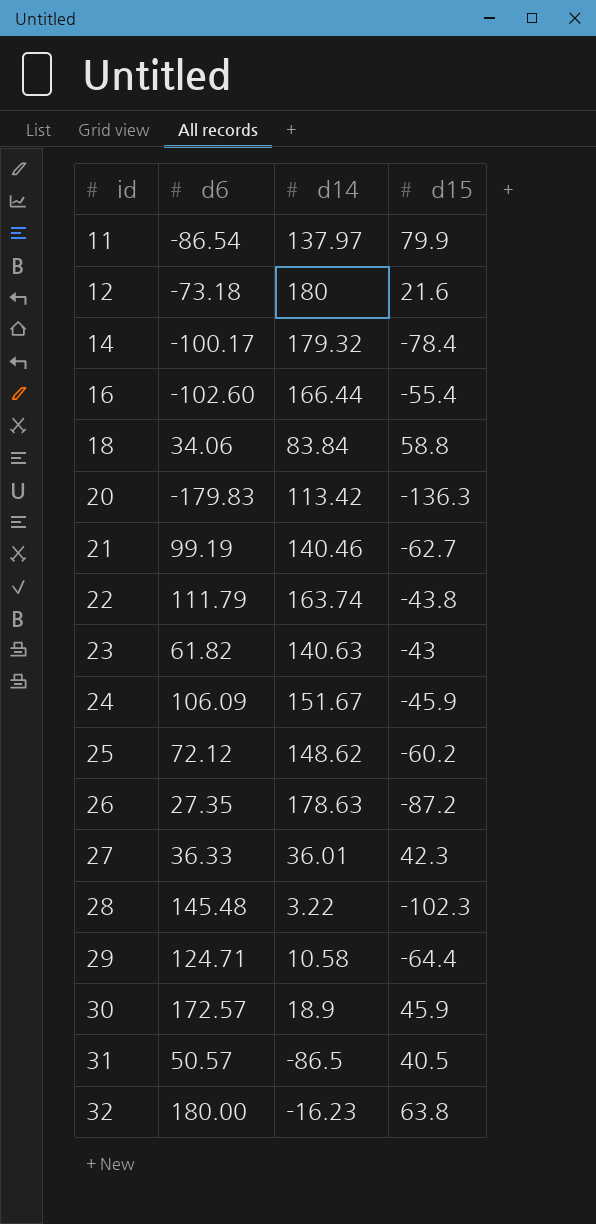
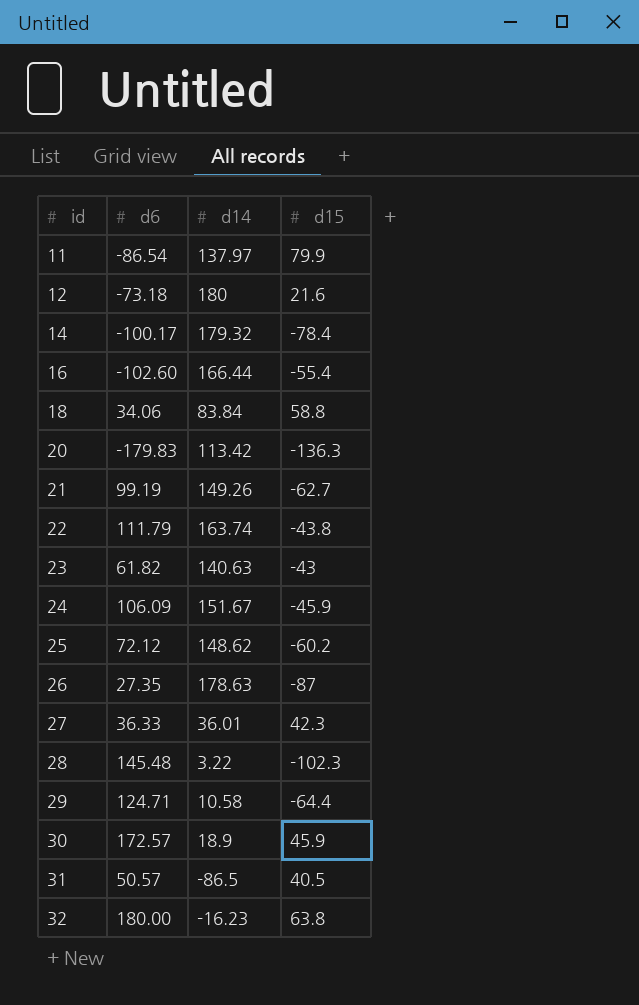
21 | d14: 140.46 -> 149.26
26 | d15: -87.2 -> -87

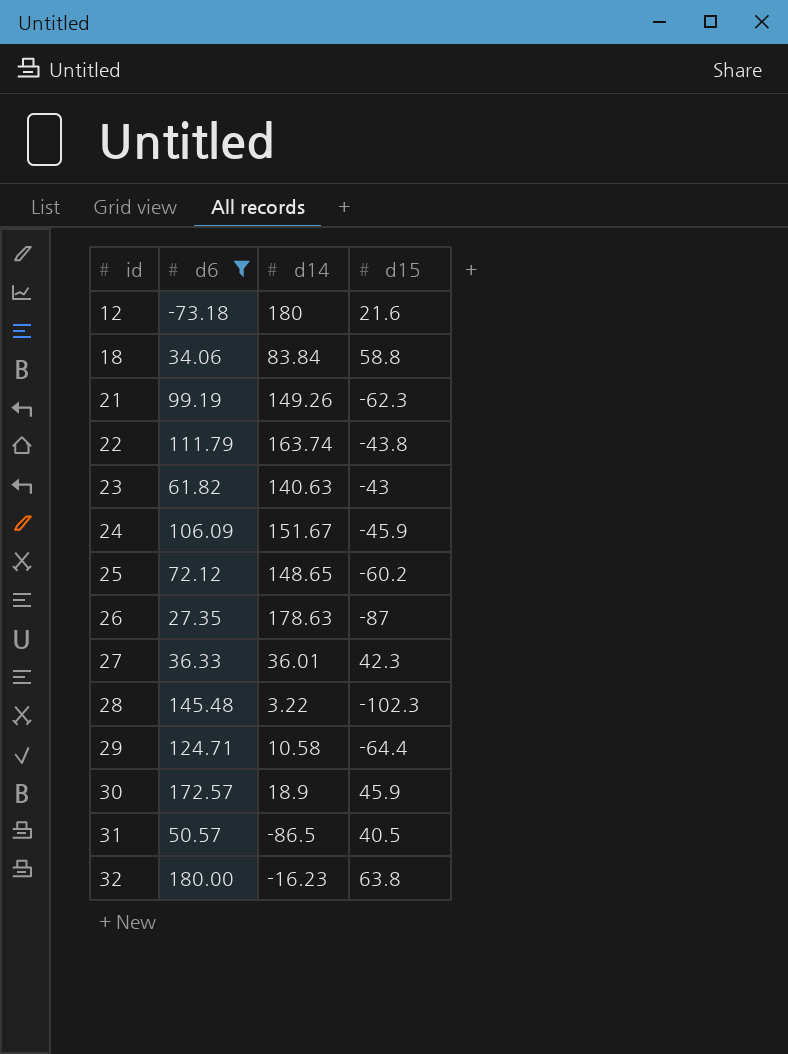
filter: none -> d6 >= -73.18
21 | d15: -62.7 -> -62.3
25 | d14: 148.62 -> 148.65

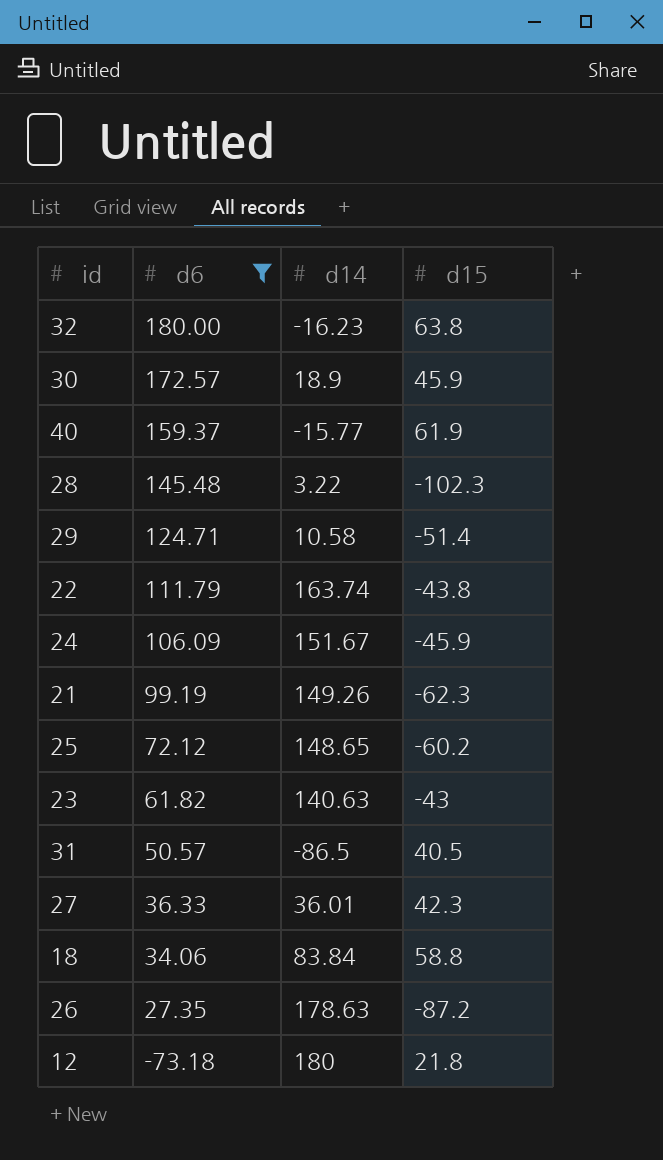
row order: id ascending -> d6 descending
row 40: none -> 159.37 | -15.77 | 61.9
29 | d15: -64.4 -> -51.4
26 | d15: -87 -> -87.2
12 | d15: 21.6 -> 21.8

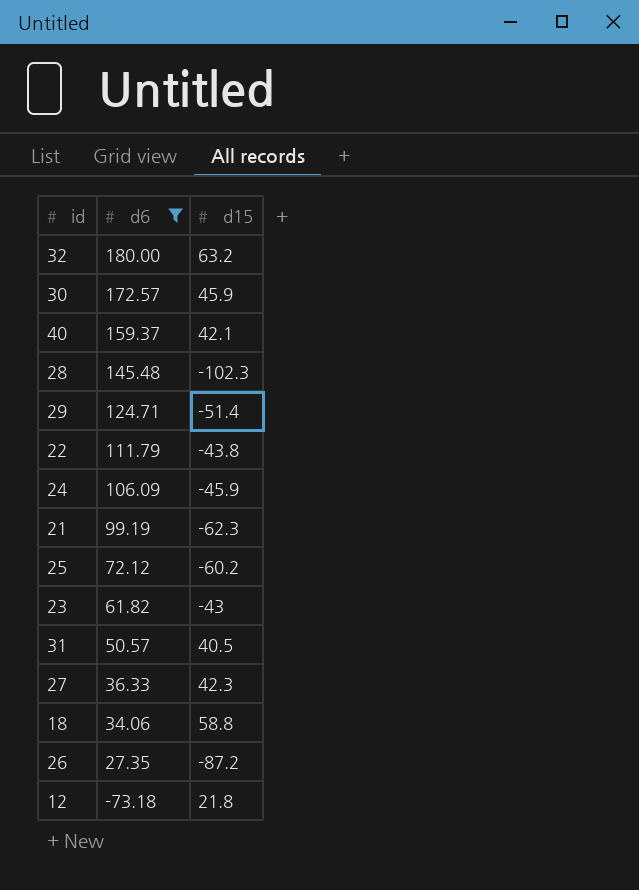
column d14 | position: 3 -> none
32 | d15: 63.8 -> 63.2
40 | d15: 61.9 -> 42.1

